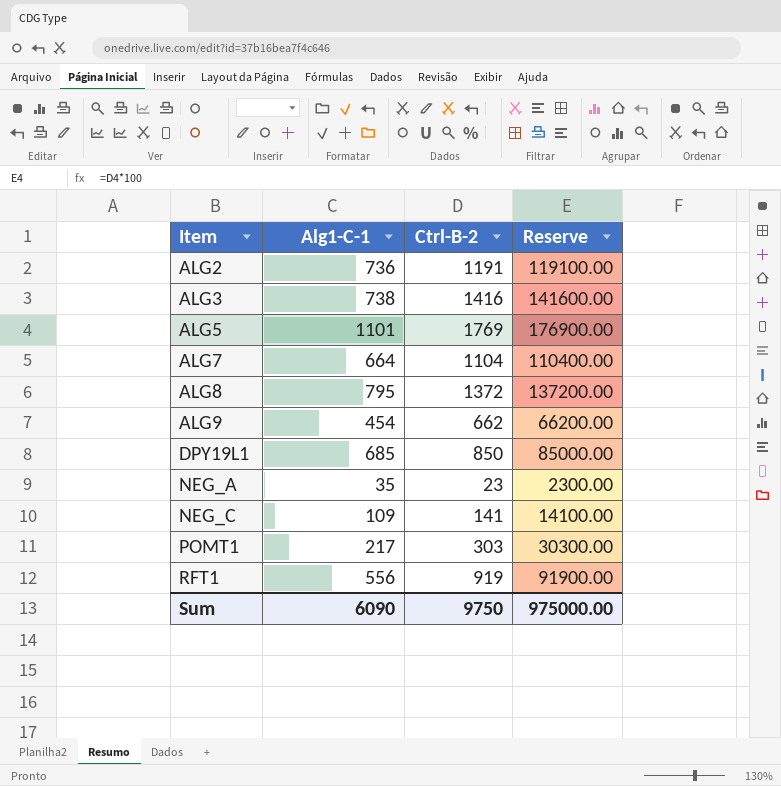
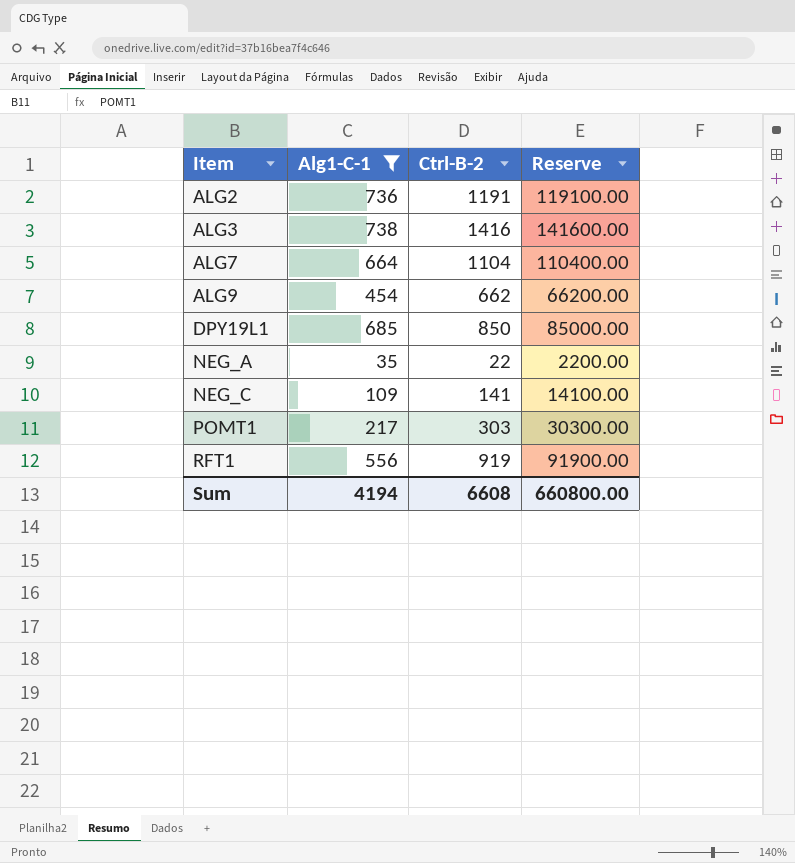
filter: none -> Alg1-C-1 <= 738
NEG_A | Ctrl-B-2: 23 -> 22
NEG_A | Reserve: 2300.00 -> 2200.00
Sum | Alg1-C-1: 6090 -> 4194
Sum | Ctrl-B-2: 9750 -> 6608
Sum | Reserve: 975000.00 -> 660800.00

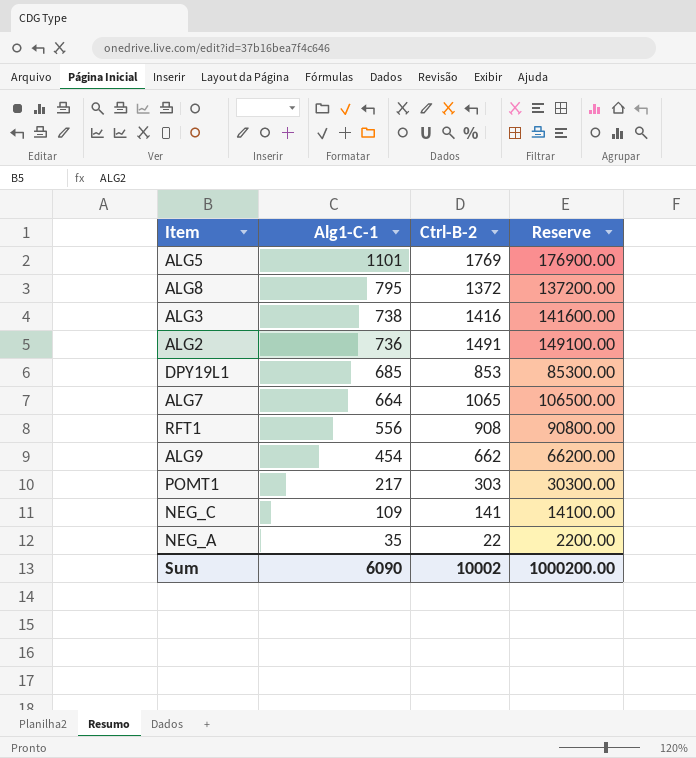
filter: Alg1-C-1 <= 738 -> none
row order: Item ascending -> Alg1-C-1 descending
ALG2 | Ctrl-B-2: 1191 -> 1491
ALG2 | Reserve: 119100.00 -> 149100.00
DPY19L1 | Ctrl-B-2: 850 -> 853
DPY19L1 | Reserve: 85000.00 -> 85300.00
ALG7 | Ctrl-B-2: 1104 -> 1065
ALG7 | Reserve: 110400.00 -> 106500.00
RFT1 | Ctrl-B-2: 919 -> 908
RFT1 | Reserve: 91900.00 -> 90800.00
Sum | Alg1-C-1: 4194 -> 6090
Sum | Ctrl-B-2: 6608 -> 10002
Sum | Reserve: 660800.00 -> 1000200.00

